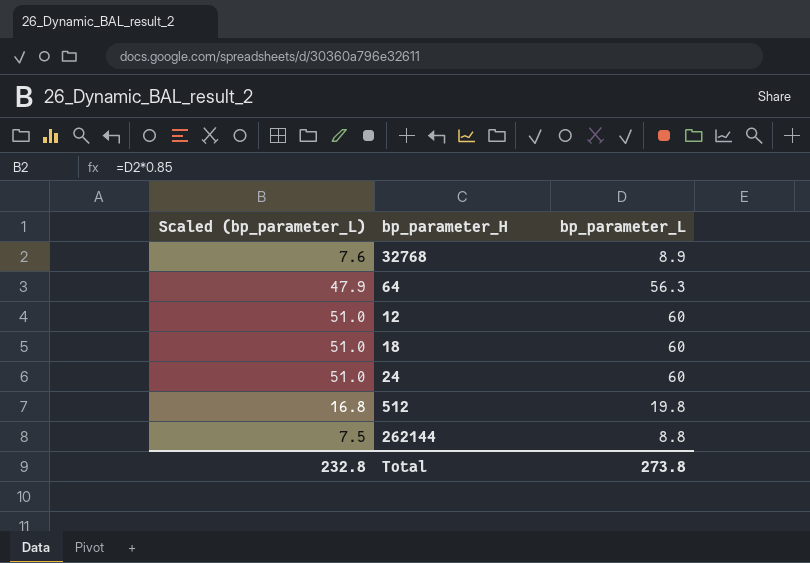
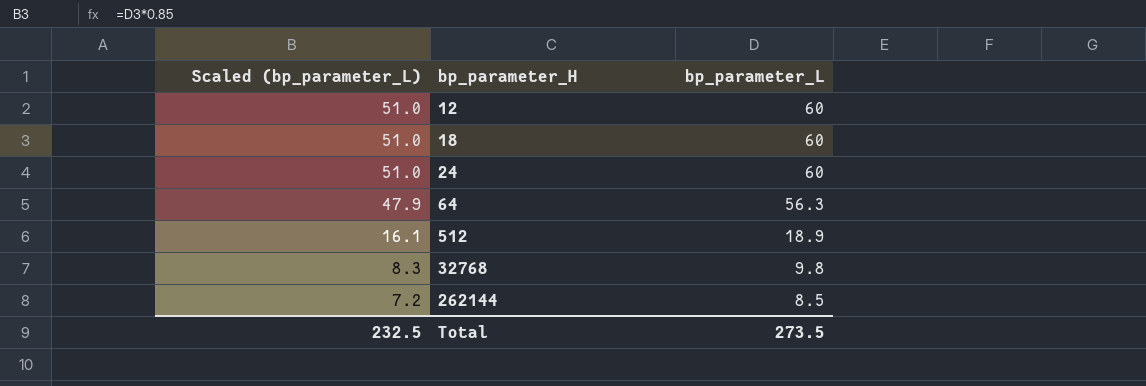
row order: none -> Scaled (bp_parameter_L) descending
512 | Scaled (bp_parameter_L): 16.8 -> 16.1
512 | bp_parameter_L: 19.8 -> 18.9
32768 | Scaled (bp_parameter_L): 7.6 -> 8.3
32768 | bp_parameter_L: 8.9 -> 9.8
262144 | Scaled (bp_parameter_L): 7.5 -> 7.2
262144 | bp_parameter_L: 8.8 -> 8.5
Total | Scaled (bp_parameter_L): 232.8 -> 232.5
Total | bp_parameter_L: 273.8 -> 273.5

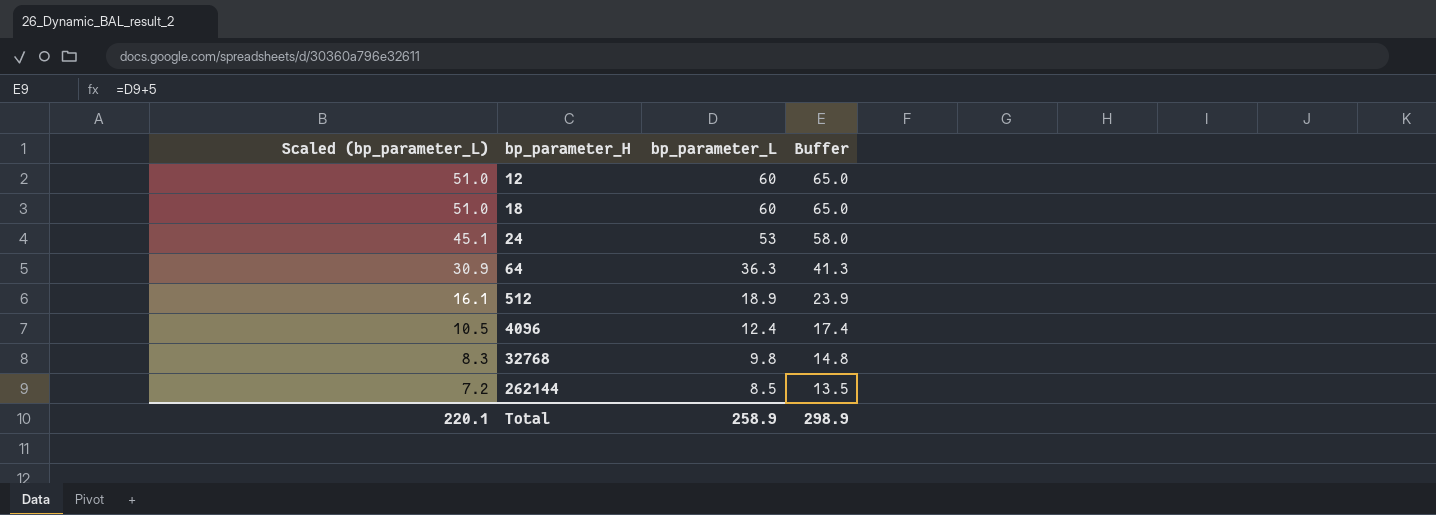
column Buffer | formula: none -> [bp_parameter_L] + 5
24 | Scaled (bp_parameter_L): 51.0 -> 45.1
24 | bp_parameter_L: 60 -> 53
64 | Scaled (bp_parameter_L): 47.9 -> 30.9
64 | bp_parameter_L: 56.3 -> 36.3
row 4096: none -> 10.5 | 12.4 | 17.4
Total | Scaled (bp_parameter_L): 232.5 -> 220.1
Total | bp_parameter_L: 273.5 -> 258.9

